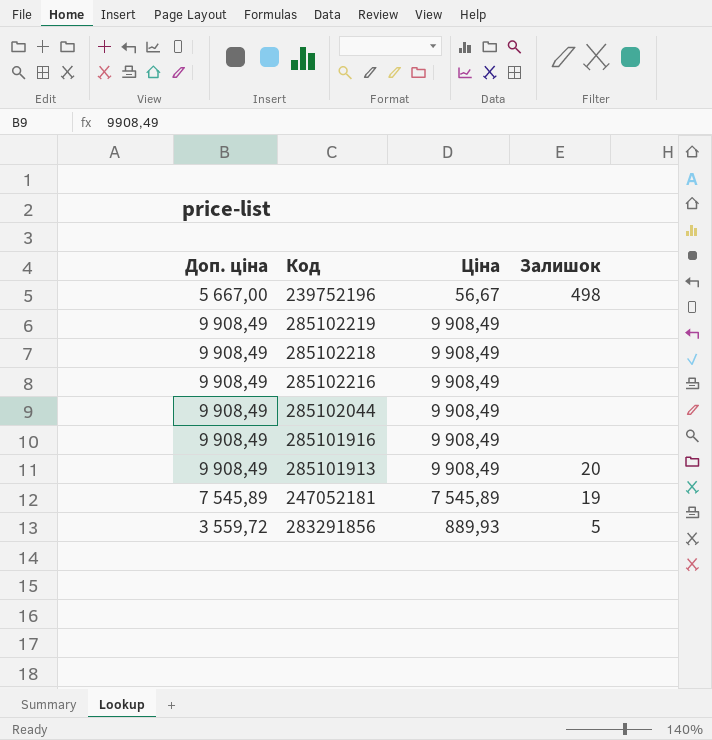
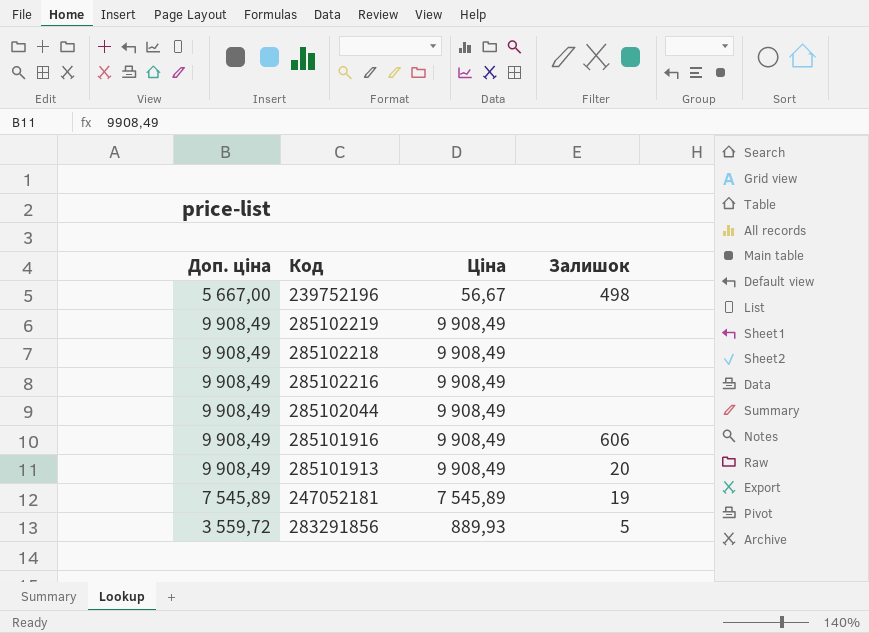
285101916 | Залишок: none -> 606

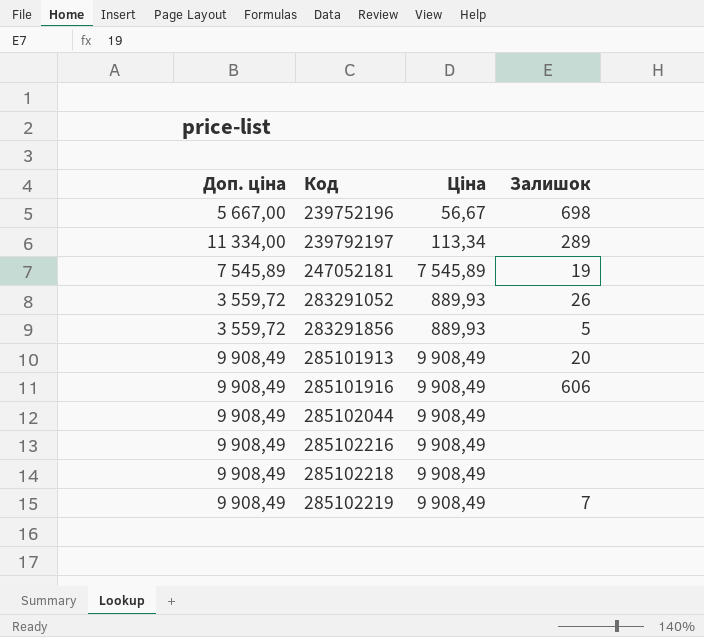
row order: none -> Код ascending
239752196 | Залишок: 498 -> 698
row 239792197: none -> 11 334,00 | 113,34 | 289
row 283291052: none -> 3 559,72 | 889,93 | 26
285102219 | Залишок: none -> 7

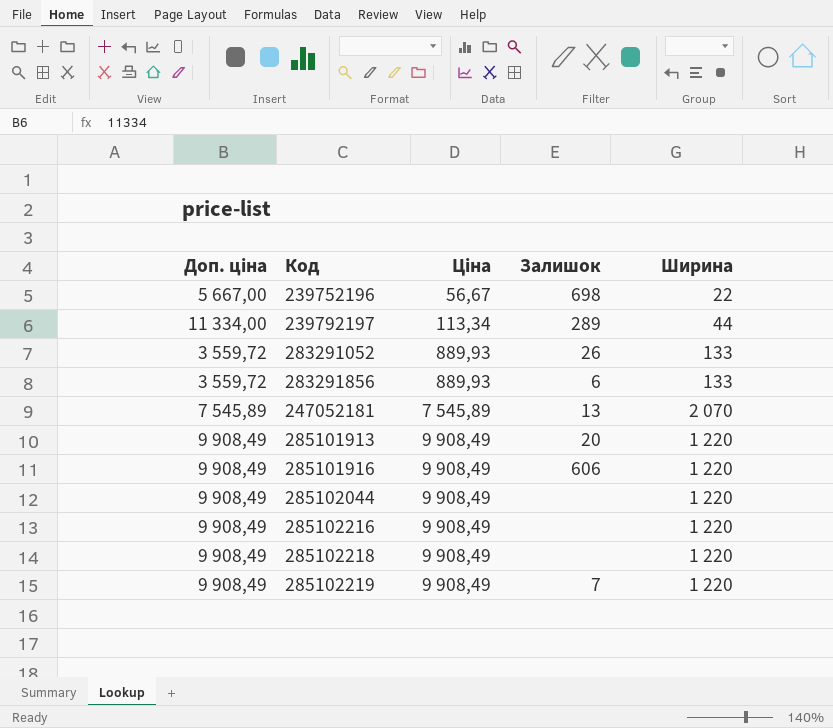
row order: Код ascending -> Ціна ascending
column Ширина | position: none -> 5
283291856 | Залишок: 5 -> 6
247052181 | Залишок: 19 -> 13

